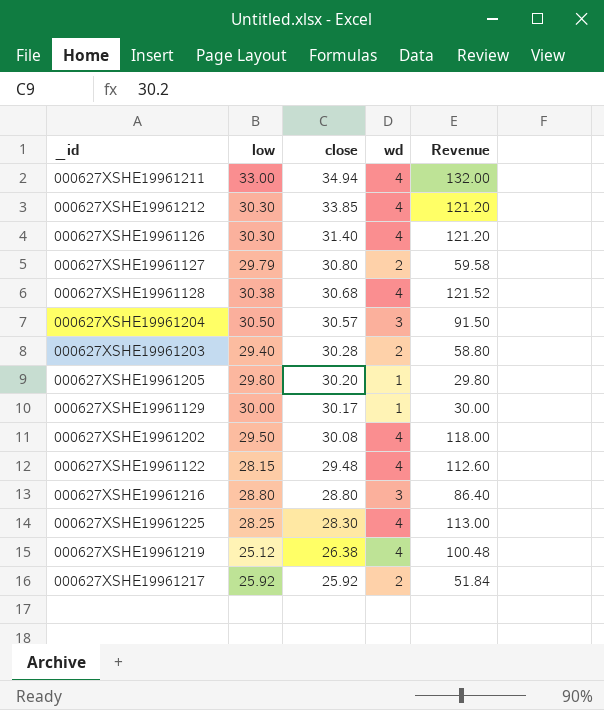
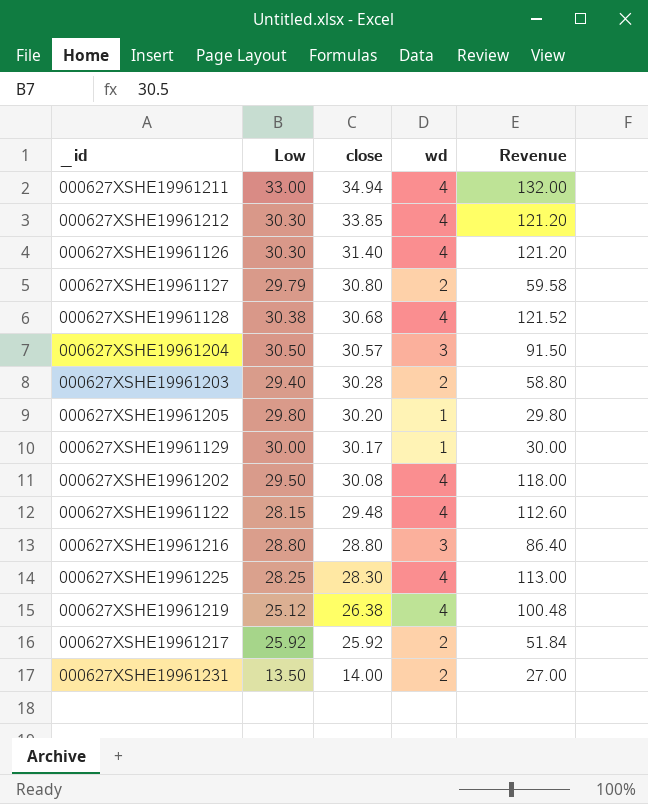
column name: low -> Low
row 000627XSHE19961231: none -> 13.50 | 14.00 | 2 | 27.00

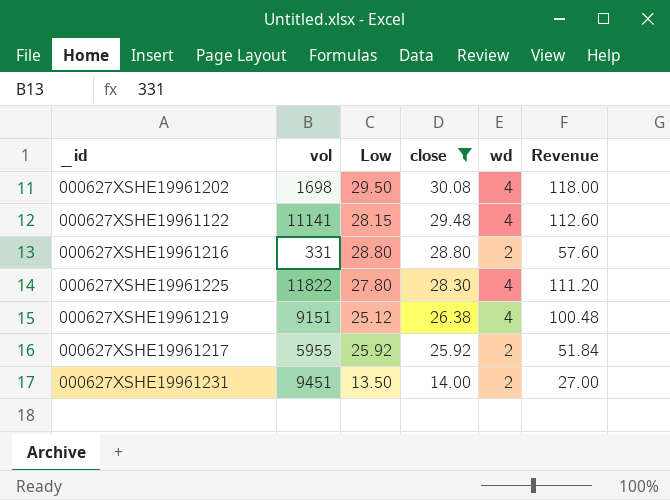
filter: none -> close <= 30.08
column vol | position: none -> 2
000627XSHE19961216 | wd: 3 -> 2
000627XSHE19961216 | Revenue: 86.40 -> 57.60
000627XSHE19961225 | Low: 28.25 -> 27.80
000627XSHE19961225 | Revenue: 113.00 -> 111.20

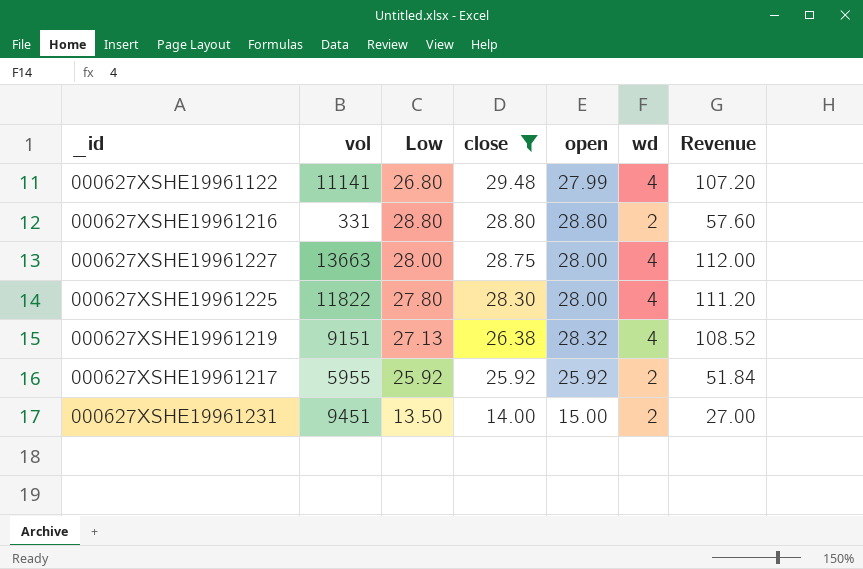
column open | position: none -> 5
row 000627XSHE19961202: 1698 | 29.50 | 30.08 | 4 | 118.00 -> none
000627XSHE19961122 | Low: 28.15 -> 26.80
000627XSHE19961122 | Revenue: 112.60 -> 107.20
row 000627XSHE19961227: none -> 13663 | 28.00 | 28.75 | 28.00 | 4 | 112.00
000627XSHE19961219 | Low: 25.12 -> 27.13
000627XSHE19961219 | Revenue: 100.48 -> 108.52

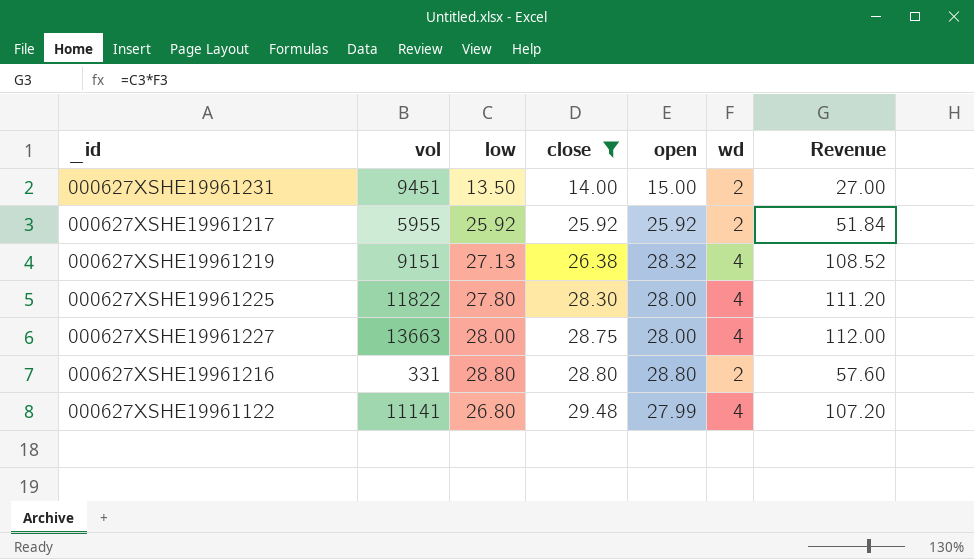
row order: close descending -> close ascending
column name: Low -> low

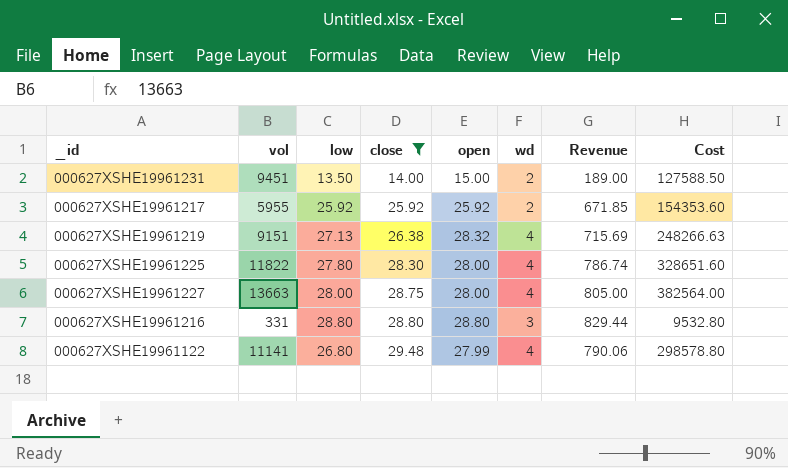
column Revenue | formula: [low] * [wd] -> [low] * [close]
column Cost | formula: none -> [vol] * [low]
000627XSHE19961216 | wd: 2 -> 3

